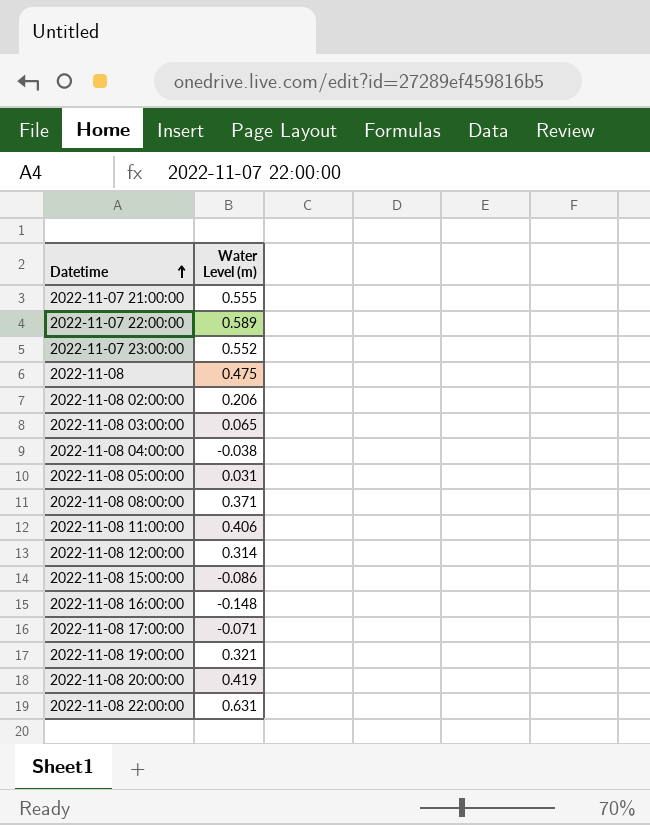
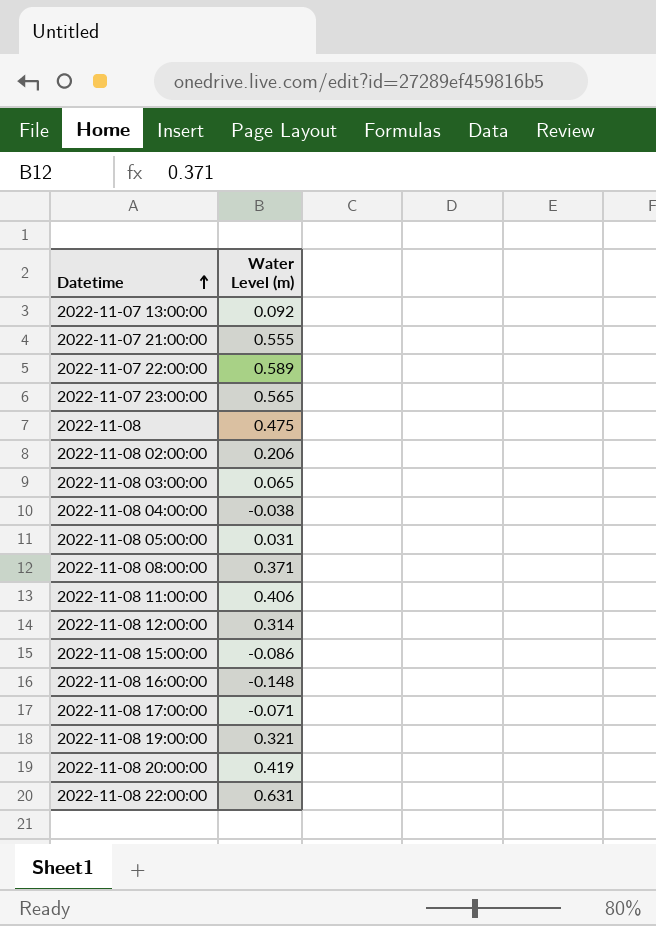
row 2022-11-07 13:00:00: none -> 0.092
2022-11-07 23:00:00 | Water Level (m): 0.552 -> 0.565

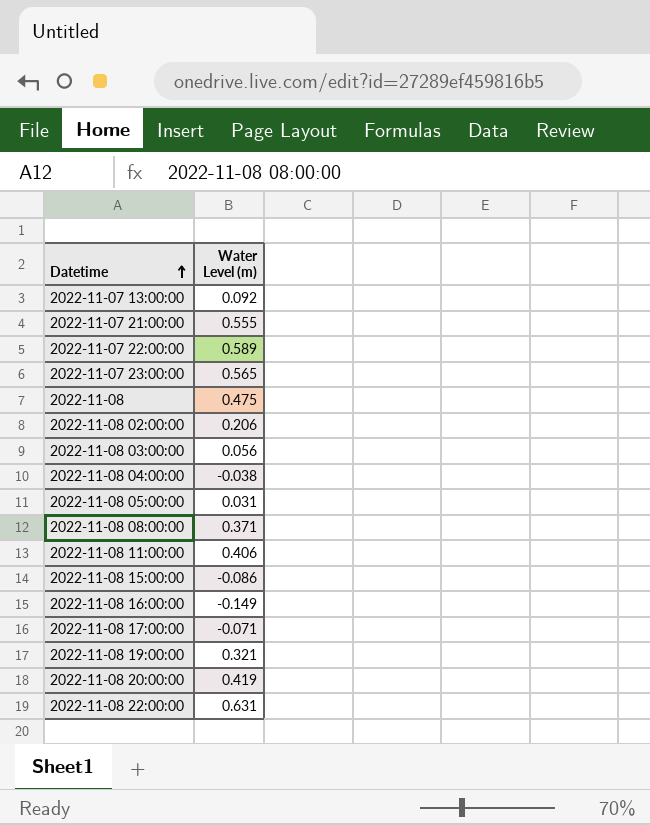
row 2022-11-08 12:00:00: 0.314 -> none
2022-11-08 03:00:00 | Water Level (m): 0.065 -> 0.056
2022-11-08 16:00:00 | Water Level (m): -0.148 -> -0.149

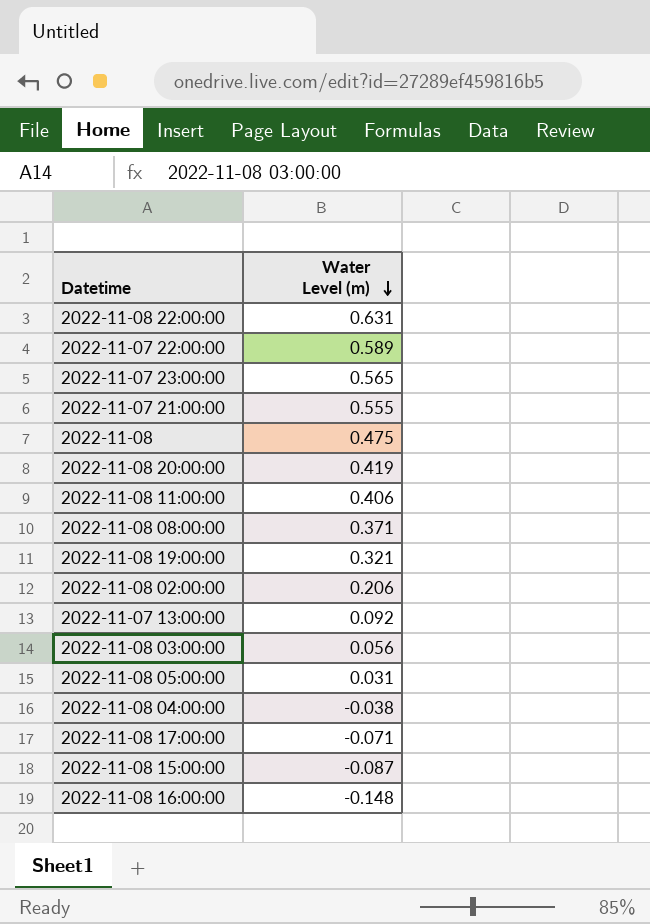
row order: Datetime ascending -> Water Level (m) descending
2022-11-08 15:00:00 | Water Level (m): -0.086 -> -0.087
2022-11-08 16:00:00 | Water Level (m): -0.149 -> -0.148

